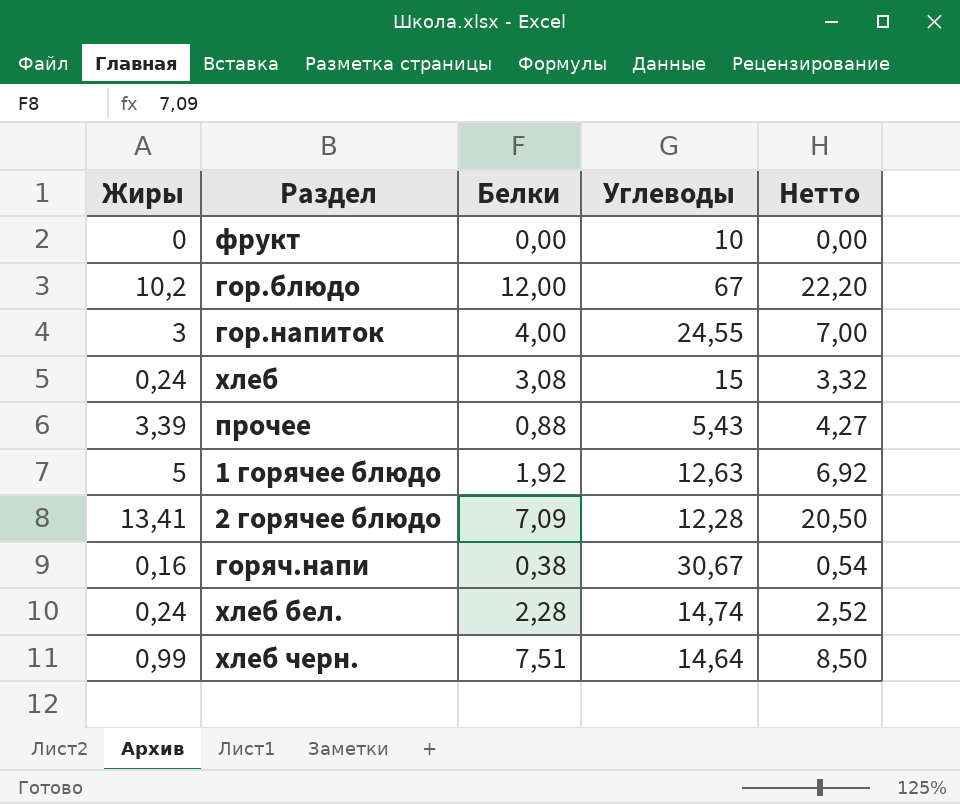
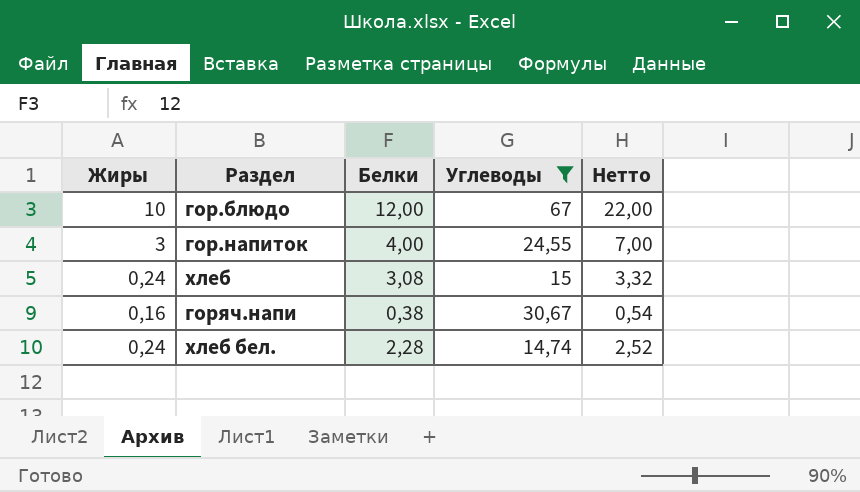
filter: none -> Углеводы >= 14,74
гор.блюдо | Жиры: 10,2 -> 10
гор.блюдо | Нетто: 22,20 -> 22,00

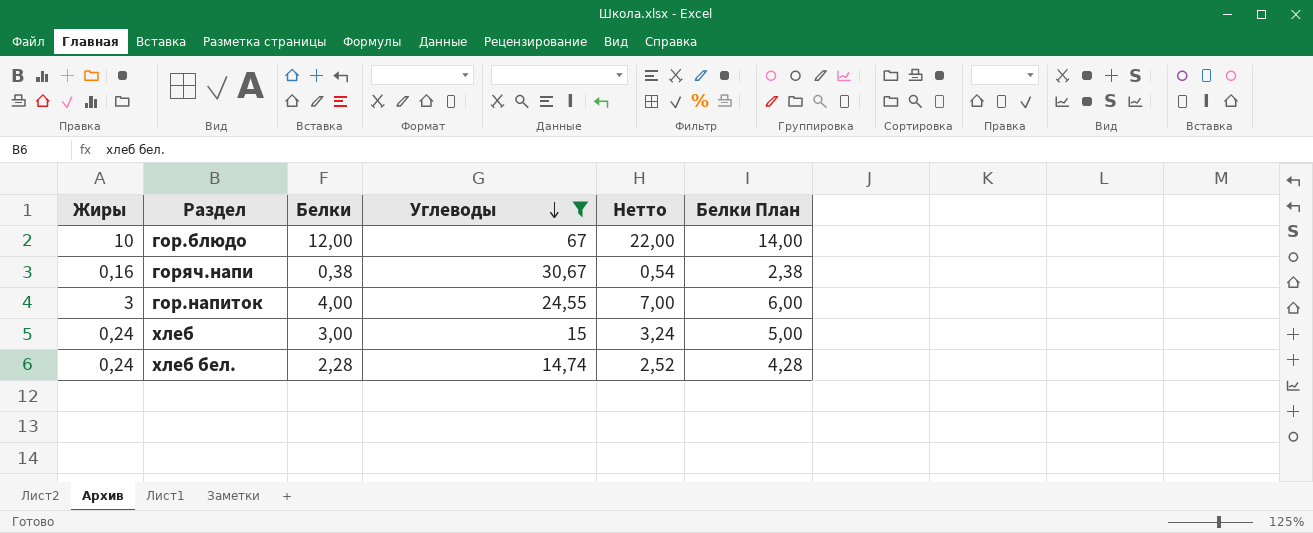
row order: none -> Углеводы descending
column Белки План | formula: none -> [Белки] + 2
хлеб | Белки: 3,08 -> 3,00
хлеб | Нетто: 3,32 -> 3,24

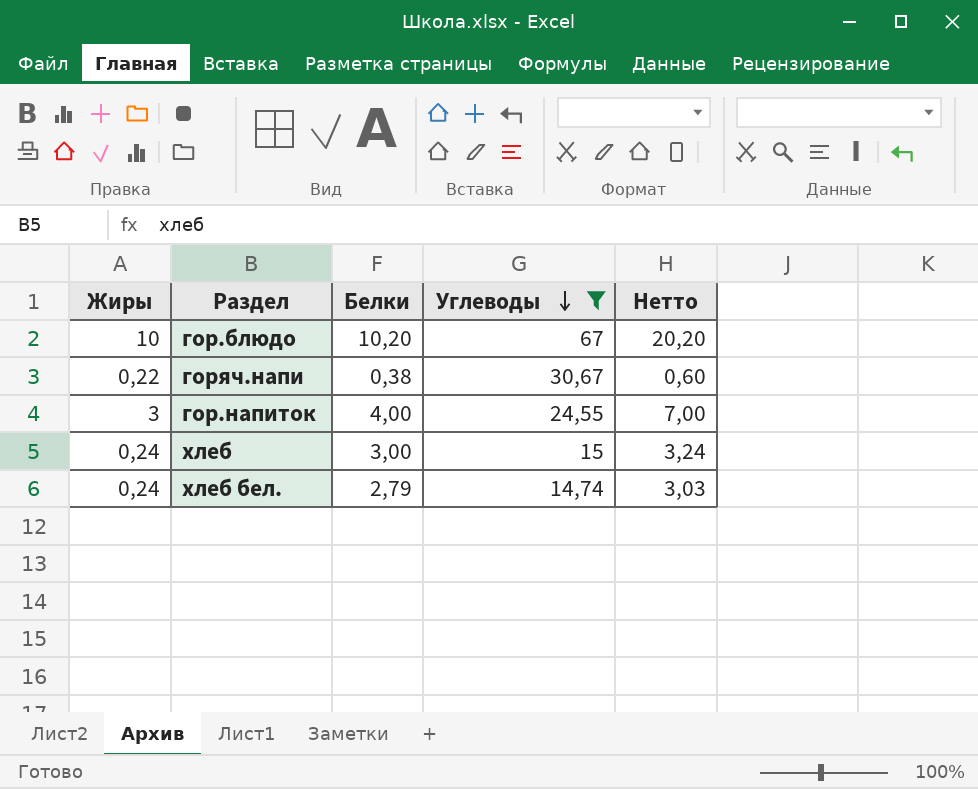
column Белки План | formula: [Белки] + 2 -> none
гор.блюдо | Белки: 12,00 -> 10,20
гор.блюдо | Нетто: 22,00 -> 20,20
горяч.напи | Жиры: 0,16 -> 0,22
горяч.напи | Нетто: 0,54 -> 0,60
хлеб бел. | Белки: 2,28 -> 2,79
хлеб бел. | Нетто: 2,52 -> 3,03

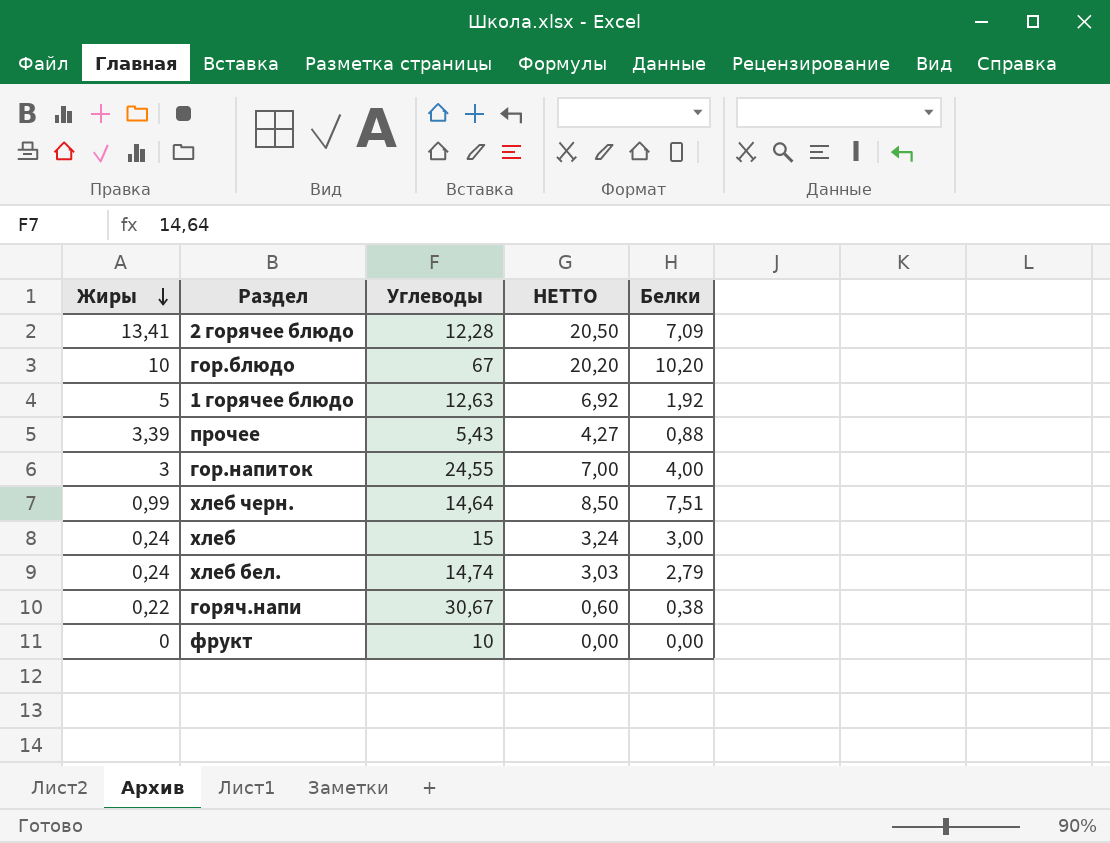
filter: Углеводы >= 14,74 -> none
row order: Углеводы descending -> Жиры descending
column name: Нетто -> НЕТТО
column Белки | position: 3 -> 5

